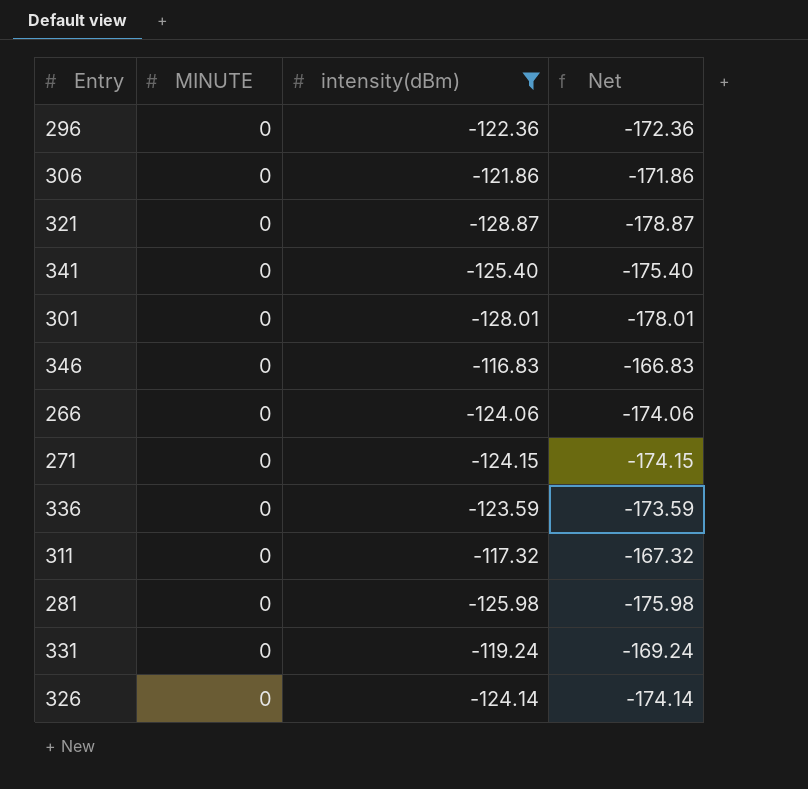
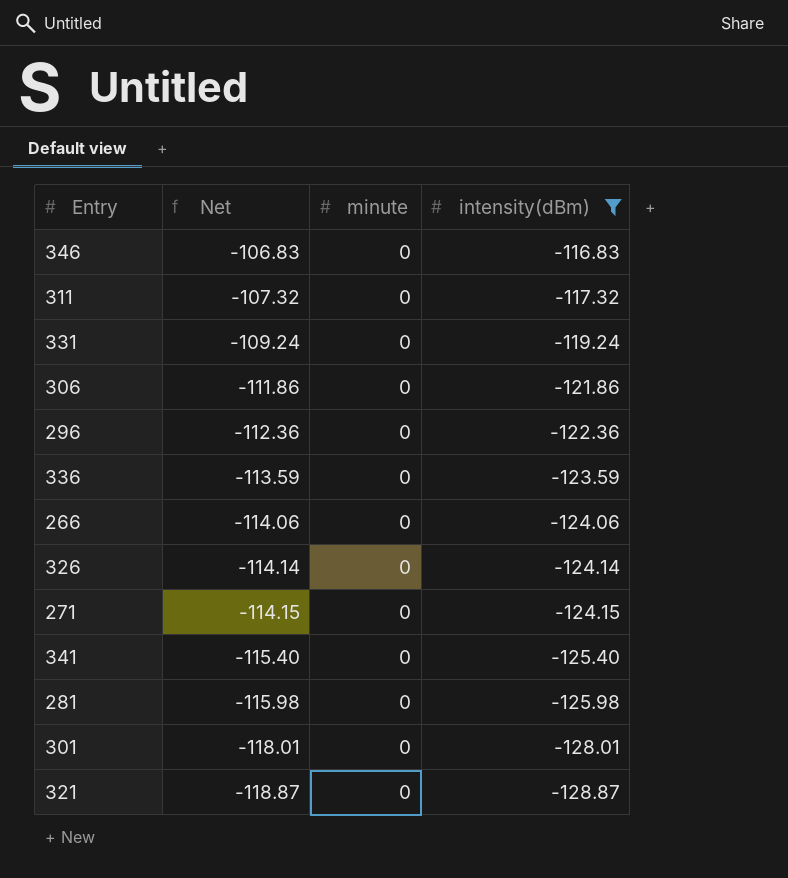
row order: none -> Net descending
column Net | formula: [intensity(dBm)] - 50 -> [intensity(dBm)] + 10
column Net | position: 4 -> 2
column name: MINUTE -> minute

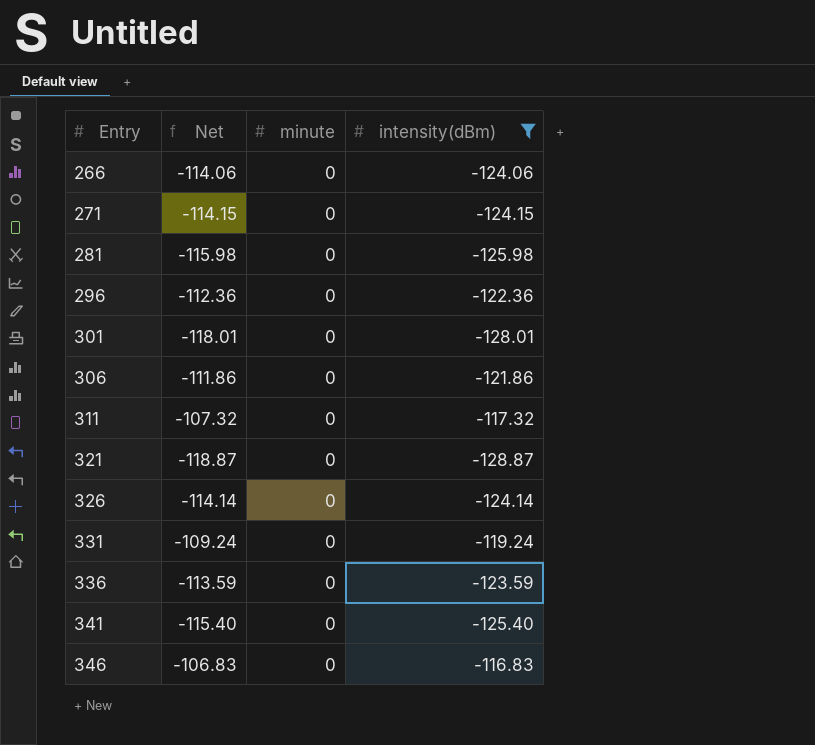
row order: Net descending -> Entry ascending

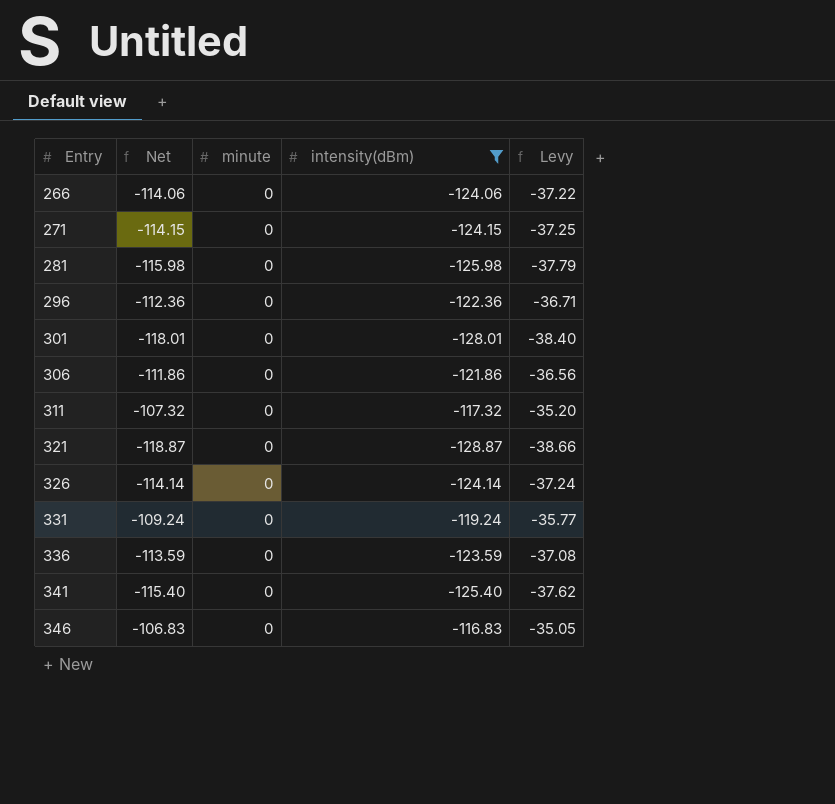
column Levy | formula: none -> [intensity(dBm)] * 0.3

